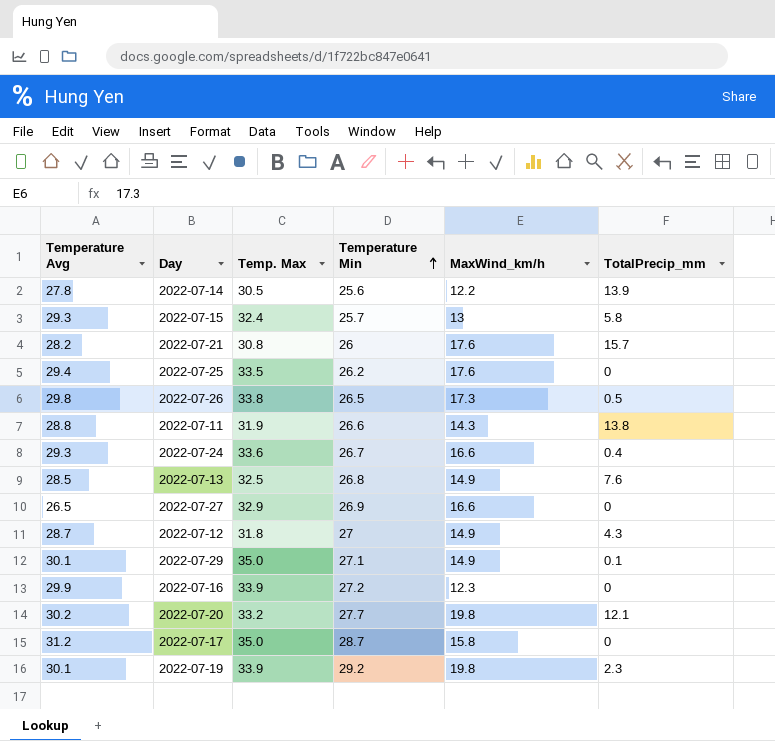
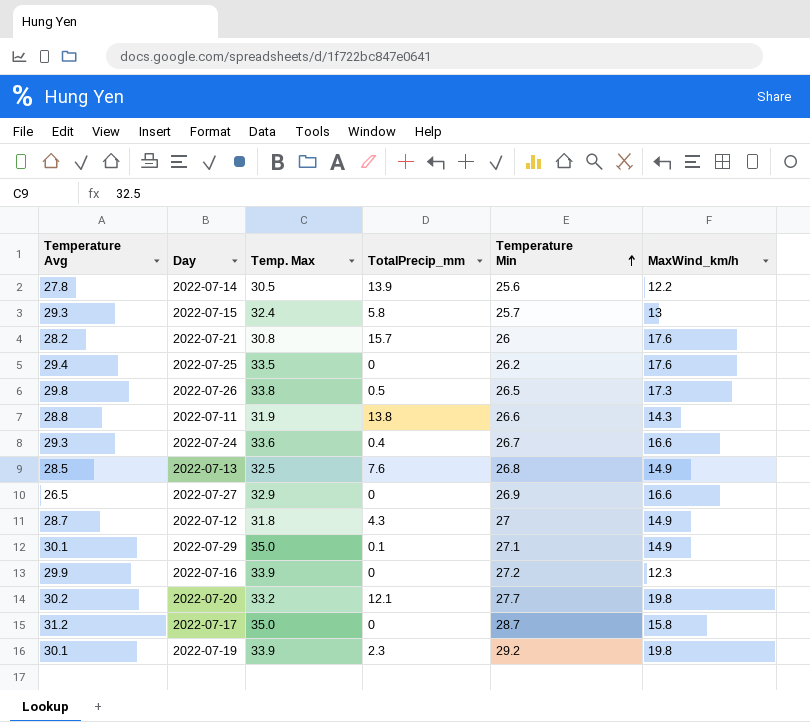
column TotalPrecip_mm | position: 6 -> 4

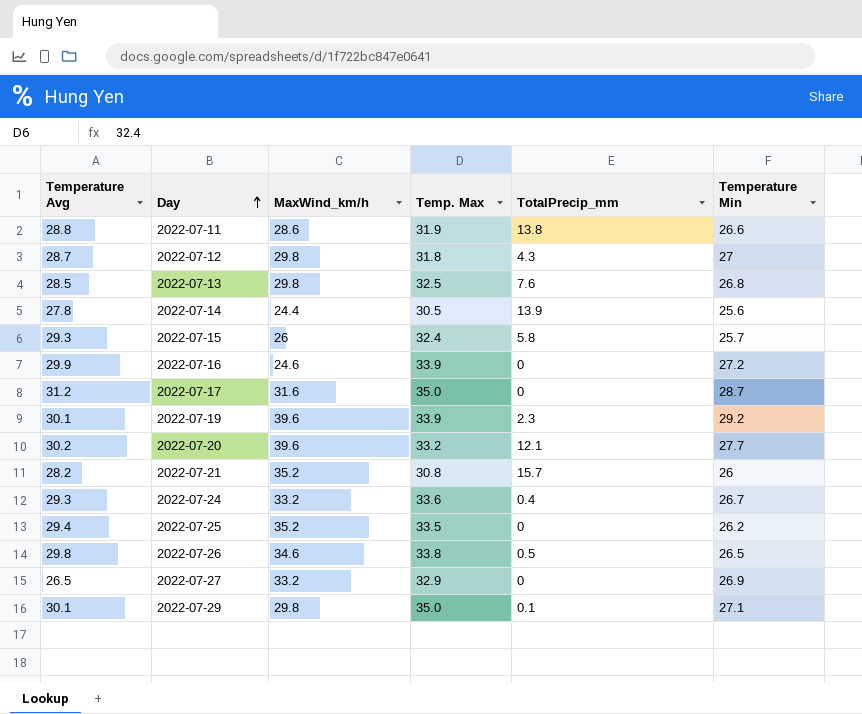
row order: Temperature Min ascending -> Day ascending
column MaxWind_km/h | position: 6 -> 3
2022-07-11 | MaxWind_km/h: 14.3 -> 28.6
2022-07-12 | MaxWind_km/h: 14.9 -> 29.8
2022-07-13 | MaxWind_km/h: 14.9 -> 29.8
2022-07-14 | MaxWind_km/h: 12.2 -> 24.4
2022-07-15 | MaxWind_km/h: 13 -> 26
2022-07-16 | MaxWind_km/h: 12.3 -> 24.6
2022-07-17 | MaxWind_km/h: 15.8 -> 31.6
2022-07-19 | MaxWind_km/h: 19.8 -> 39.6
2022-07-20 | MaxWind_km/h: 19.8 -> 39.6
2022-07-21 | MaxWind_km/h: 17.6 -> 35.2
2022-07-24 | MaxWind_km/h: 16.6 -> 33.2
2022-07-25 | MaxWind_km/h: 17.6 -> 35.2
2022-07-26 | MaxWind_km/h: 17.3 -> 34.6
2022-07-27 | MaxWind_km/h: 16.6 -> 33.2
2022-07-29 | MaxWind_km/h: 14.9 -> 29.8

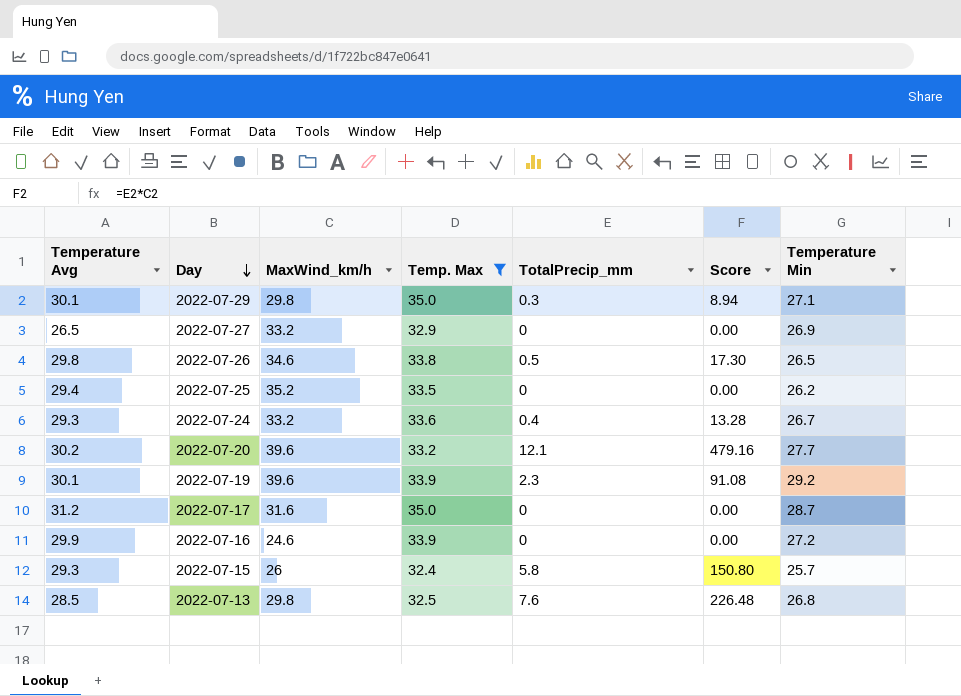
filter: none -> Temp. Max >= 32.4
row order: Day ascending -> Day descending
column Score | formula: none -> [MaxWind_km/h] * [TotalPrecip_mm]
2022-07-29 | TotalPrecip_mm: 0.1 -> 0.3

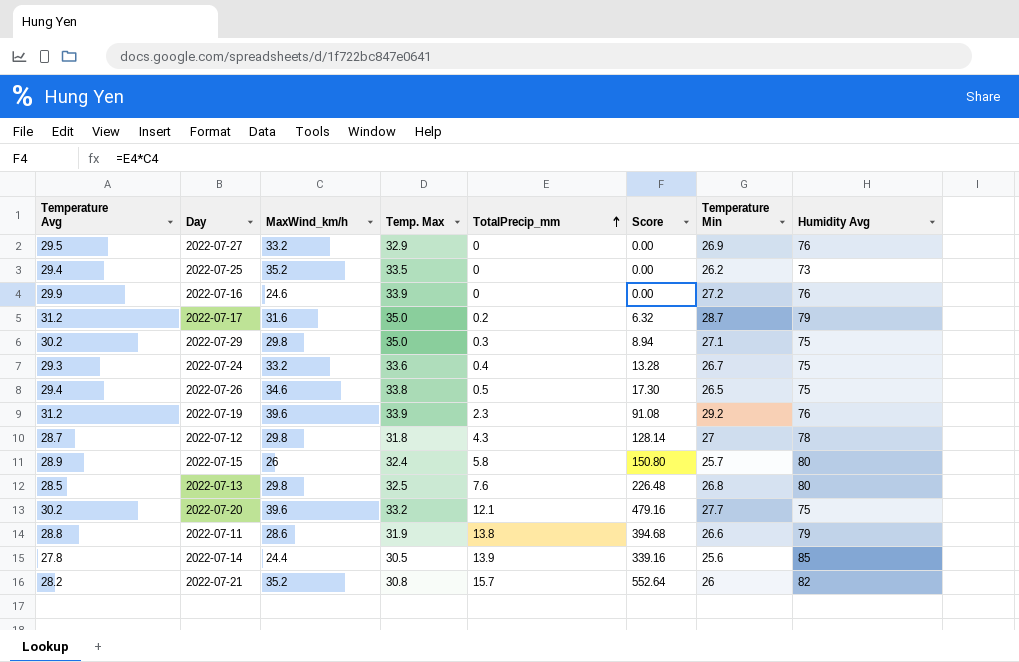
filter: Temp. Max >= 32.4 -> none
row order: Day descending -> TotalPrecip_mm ascending
column Humidity Avg | position: none -> 8
2022-07-27 | Temperature Avg: 26.5 -> 29.5
2022-07-17 | TotalPrecip_mm: 0 -> 0.2
2022-07-17 | Score: 0.00 -> 6.32
2022-07-29 | Temperature Avg: 30.1 -> 30.2
2022-07-26 | Temperature Avg: 29.8 -> 29.4
2022-07-19 | Temperature Avg: 30.1 -> 31.2
2022-07-15 | Temperature Avg: 29.3 -> 28.9

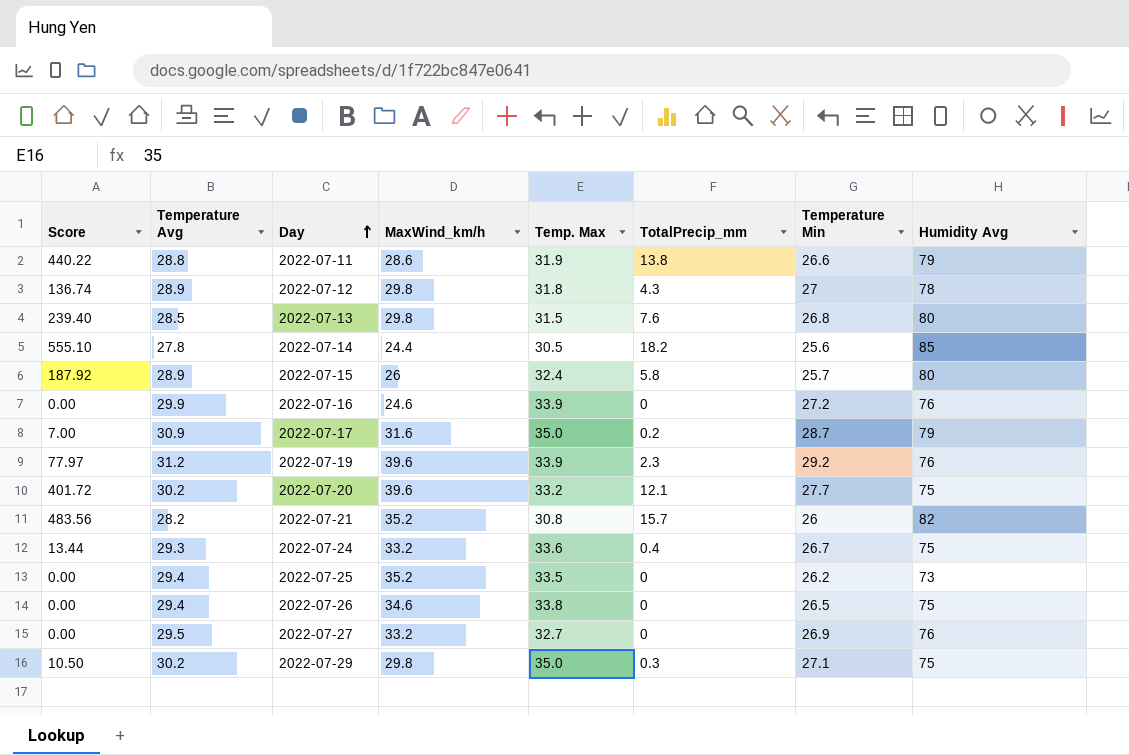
row order: TotalPrecip_mm ascending -> Day ascending
column Score | formula: [MaxWind_km/h] * [TotalPrecip_mm] -> [Temp. Max] * [TotalPrecip_mm]
column Score | position: 6 -> 1
2022-07-12 | Temperature Avg: 28.7 -> 28.9
2022-07-13 | Temp. Max: 32.5 -> 31.5
2022-07-14 | TotalPrecip_mm: 13.9 -> 18.2
2022-07-17 | Temperature Avg: 31.2 -> 30.9
2022-07-26 | TotalPrecip_mm: 0.5 -> 0
2022-07-27 | Temp. Max: 32.9 -> 32.7

